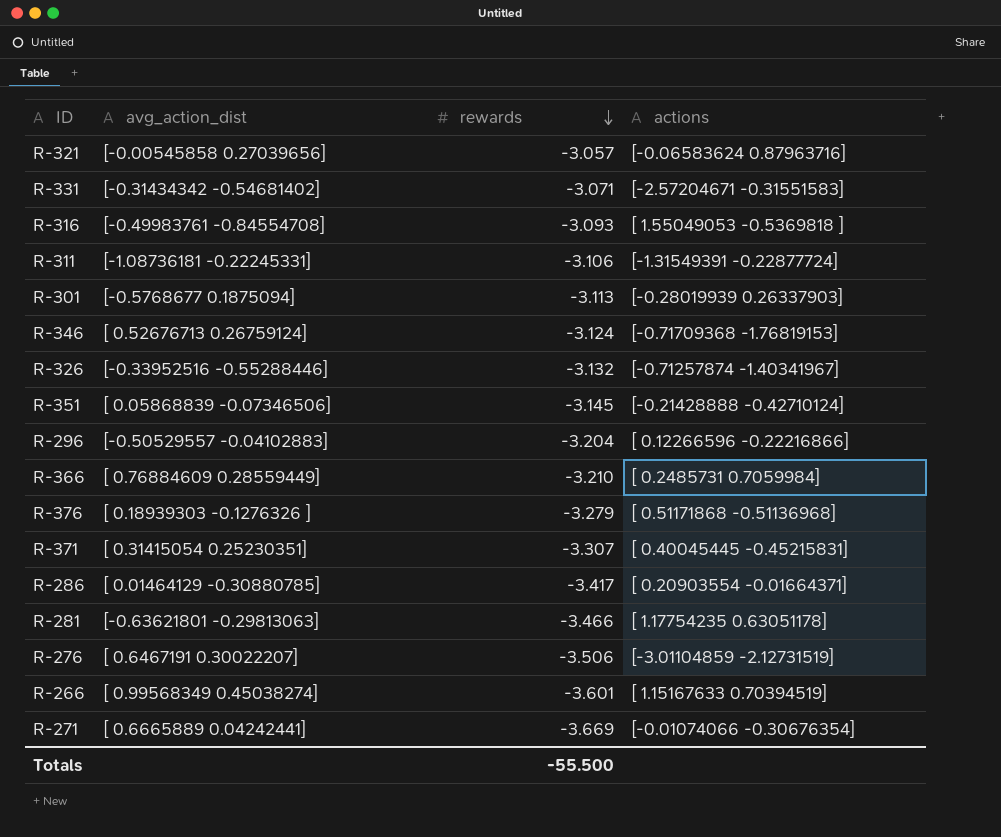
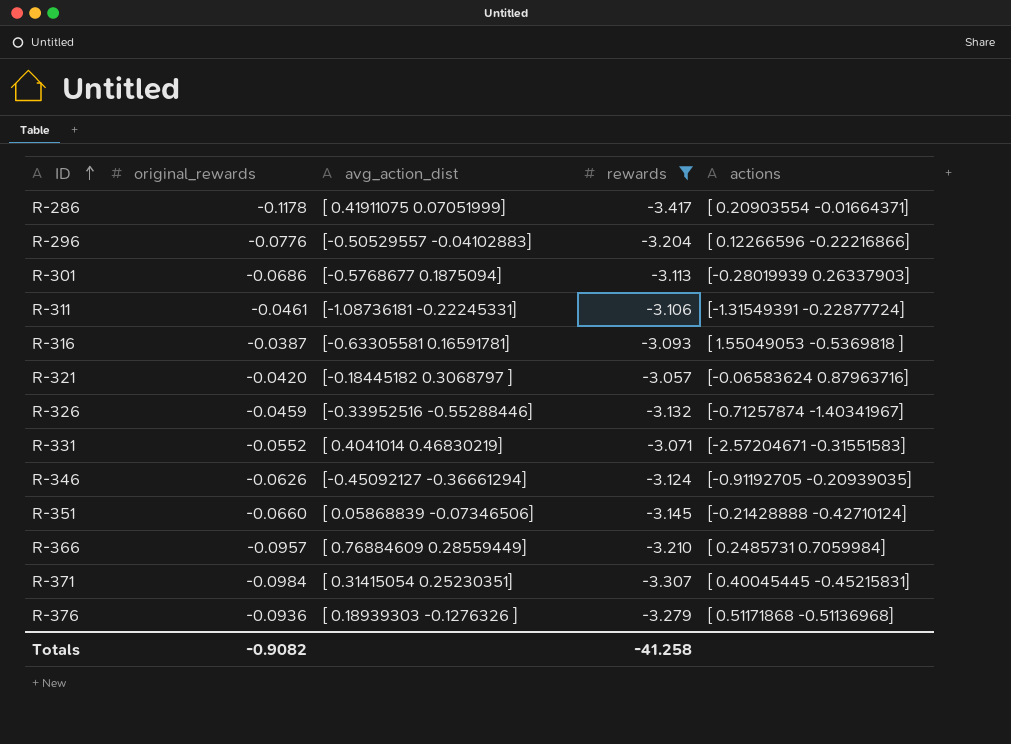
filter: none -> rewards >= -3.417
row order: rewards descending -> ID ascending
column original_rewards | position: none -> 2
R-286 | avg_action_dist: [ 0.01464129 -0.30880785] -> [ 0.41911075 0.07051999]
R-316 | avg_action_dist: [-0.49983761 -0.84554708] -> [-0.63305581 0.16591781]
R-321 | avg_action_dist: [-0.00545858 0.27039656] -> [-0.18445182 0.3068797 ]
R-331 | avg_action_dist: [-0.31434342 -0.54681402] -> [ 0.4041014 0.46830219]
R-346 | avg_action_dist: [ 0.52676713 0.26759124] -> [-0.45092127 -0.36661294]
R-346 | actions: [-0.71709368 -1.76819153] -> [-0.91192705 -0.20939035]
Totals | rewards: -55.500 -> -41.258

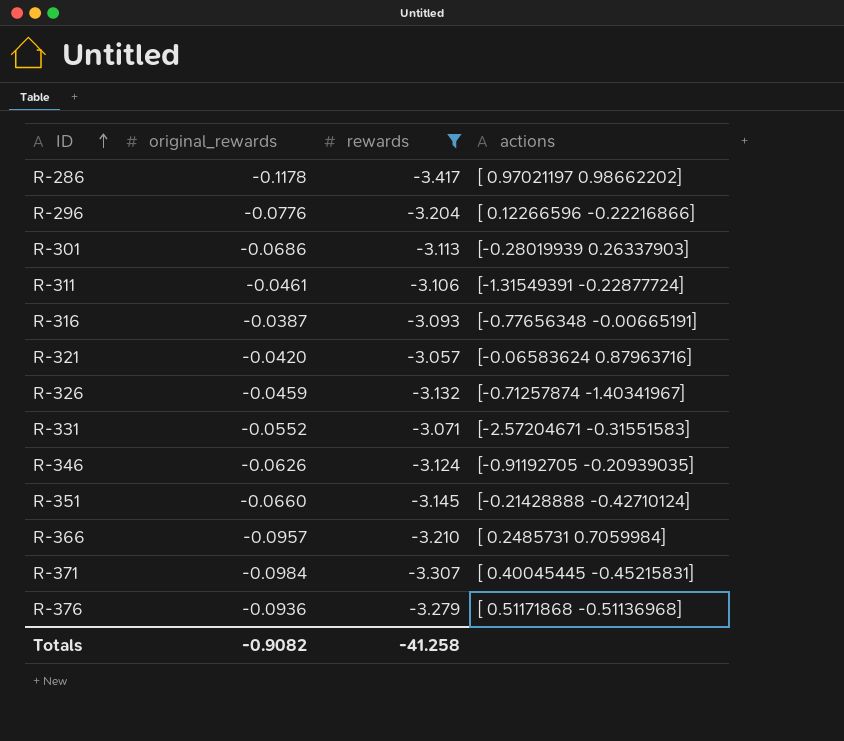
column avg_action_dist | position: 3 -> none
R-286 | actions: [ 0.20903554 -0.01664371] -> [ 0.97021197 0.98662202]
R-316 | actions: [ 1.55049053 -0.5369818 ] -> [-0.77656348 -0.00665191]

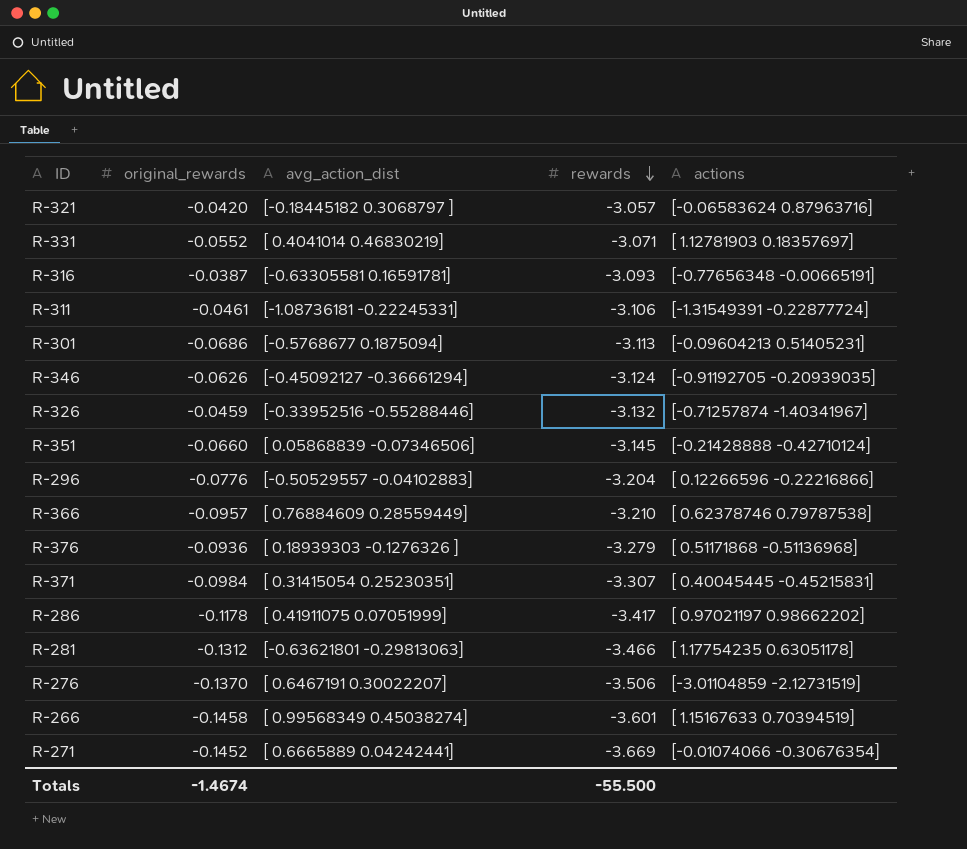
filter: rewards >= -3.417 -> none
row order: ID ascending -> rewards descending
column avg_action_dist | position: none -> 3
R-331 | actions: [-2.57204671 -0.31551583] -> [ 1.12781903 0.18357697]
R-301 | actions: [-0.28019939 0.26337903] -> [-0.09604213 0.51405231]
R-366 | actions: [ 0.2485731 0.7059984] -> [ 0.62378746 0.79787538]
Totals | original_rewards: -0.9082 -> -1.4674
Totals | rewards: -41.258 -> -55.500

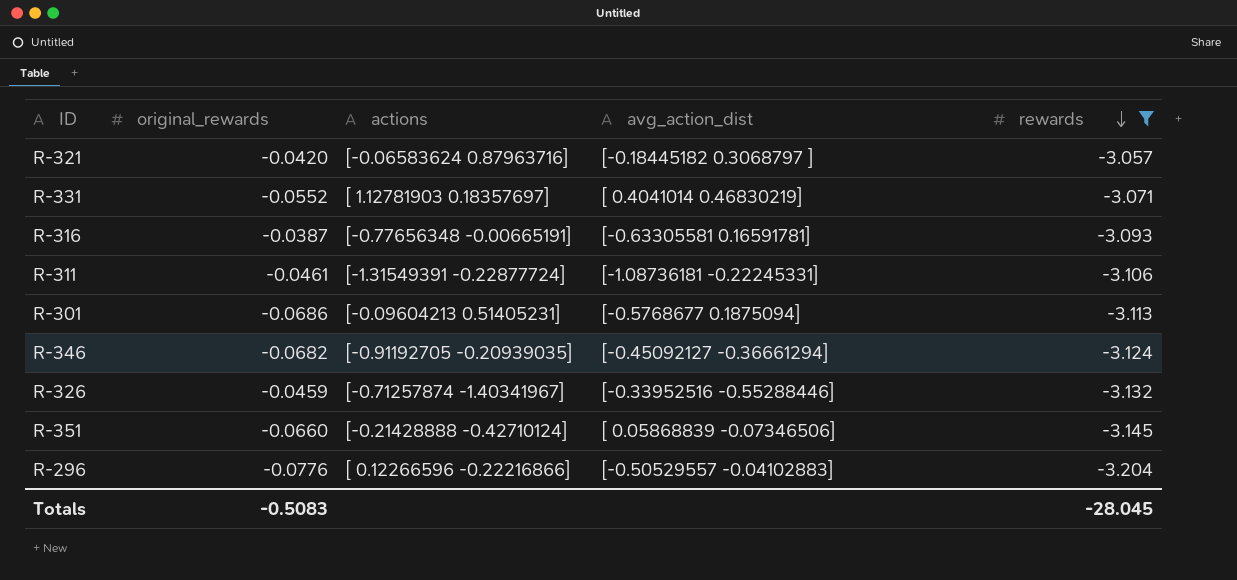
filter: none -> rewards >= -3.204
column actions | position: 5 -> 3
R-346 | original_rewards: -0.0626 -> -0.0682
Totals | original_rewards: -1.4674 -> -0.5083
Totals | rewards: -55.500 -> -28.045

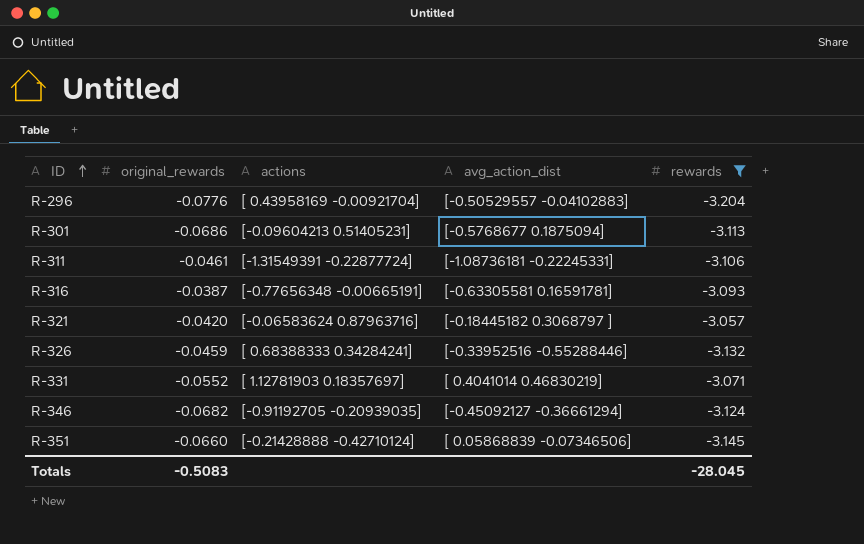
row order: rewards descending -> ID ascending
R-296 | actions: [ 0.12266596 -0.22216866] -> [ 0.43958169 -0.00921704]
R-326 | actions: [-0.71257874 -1.40341967] -> [ 0.68388333 0.34284241]

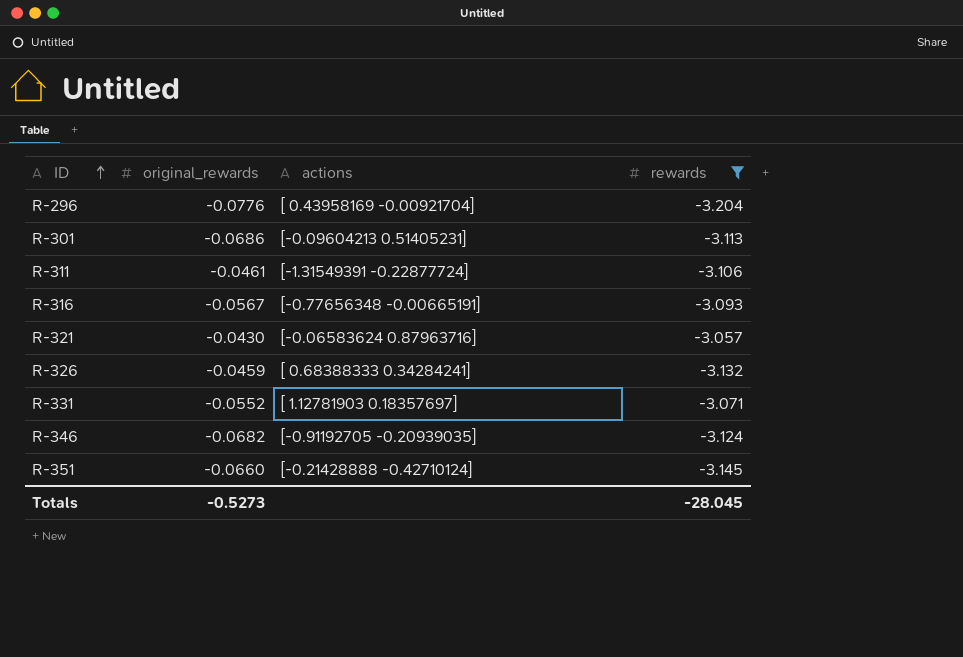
column avg_action_dist | position: 4 -> none
R-316 | original_rewards: -0.0387 -> -0.0567
R-321 | original_rewards: -0.0420 -> -0.0430
Totals | original_rewards: -0.5083 -> -0.5273

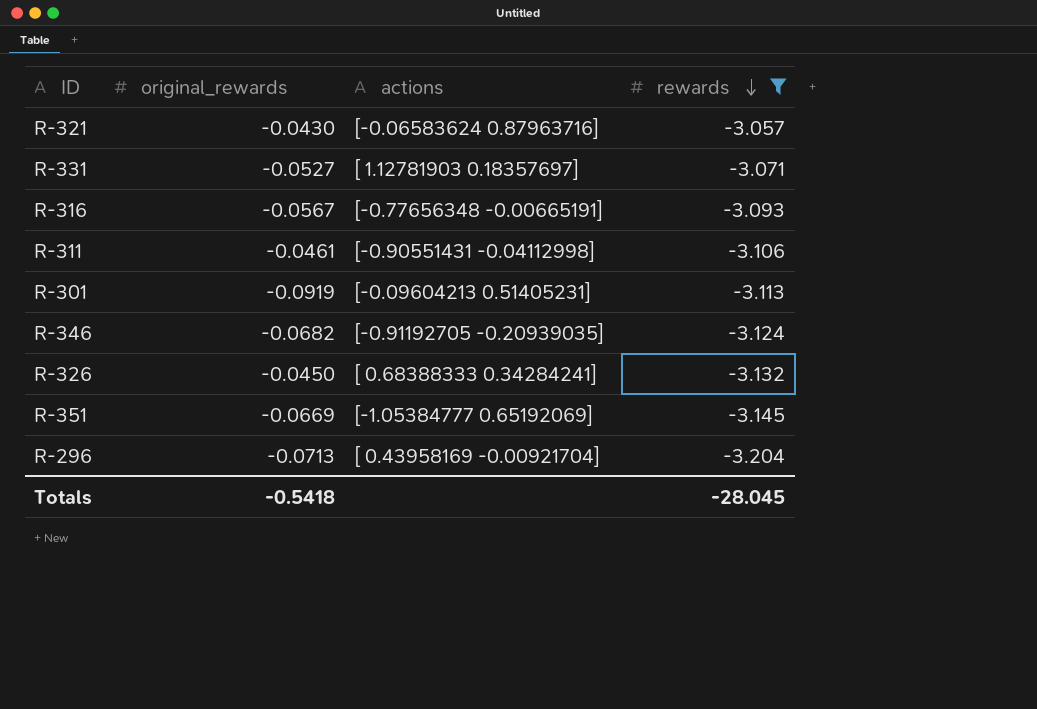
row order: ID ascending -> rewards descending
R-331 | original_rewards: -0.0552 -> -0.0527
R-311 | actions: [-1.31549391 -0.22877724] -> [-0.90551431 -0.04112998]
R-301 | original_rewards: -0.0686 -> -0.0919
R-326 | original_rewards: -0.0459 -> -0.0450
R-351 | original_rewards: -0.0660 -> -0.0669
R-351 | actions: [-0.21428888 -0.42710124] -> [-1.05384777 0.65192069]
R-296 | original_rewards: -0.0776 -> -0.0713
Totals | original_rewards: -0.5273 -> -0.5418

